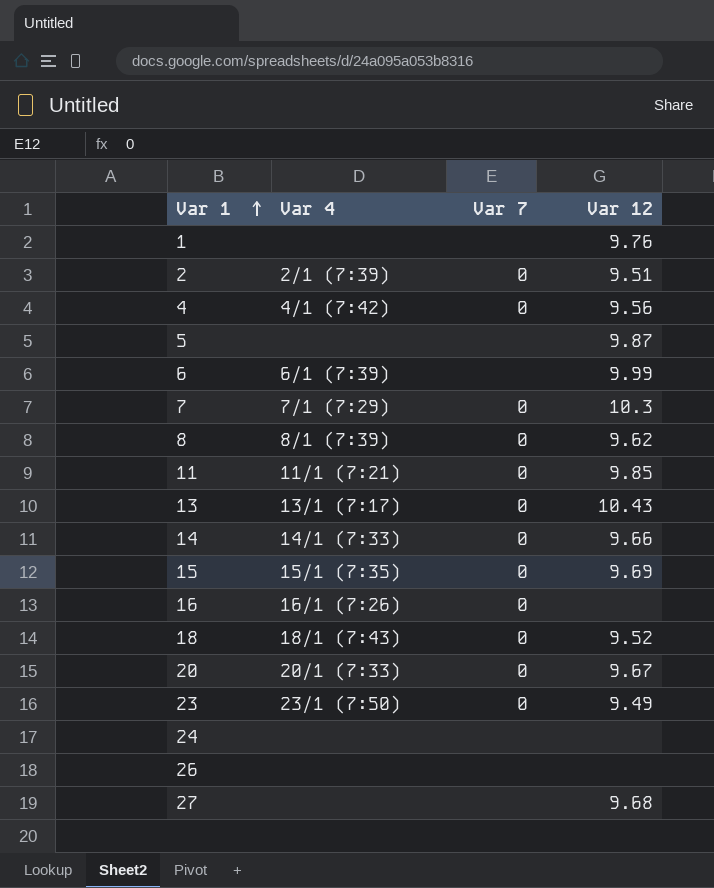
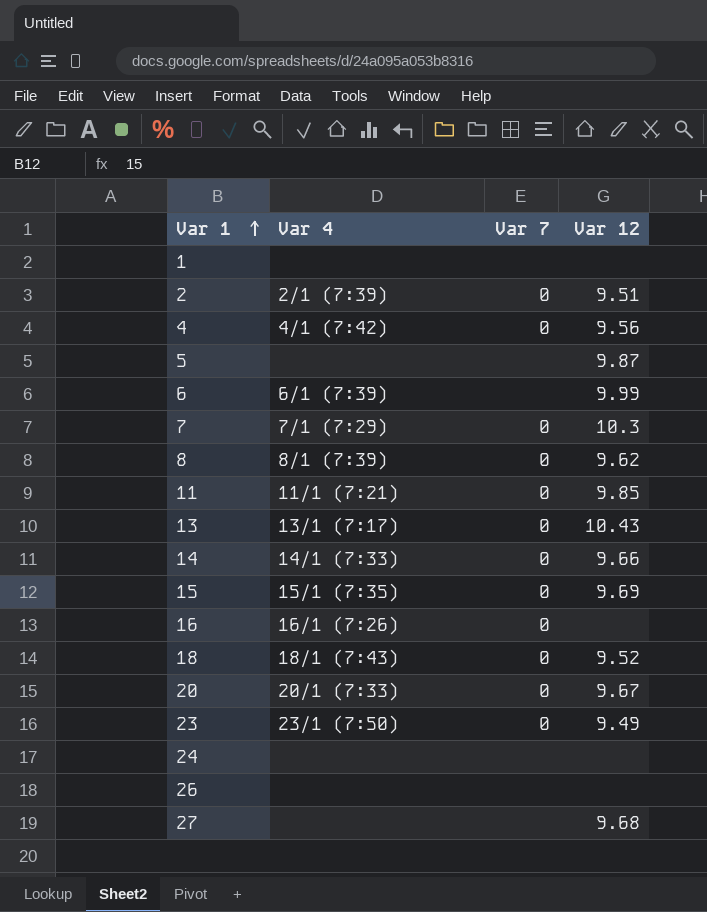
1 | Var 12: 9.76 -> none

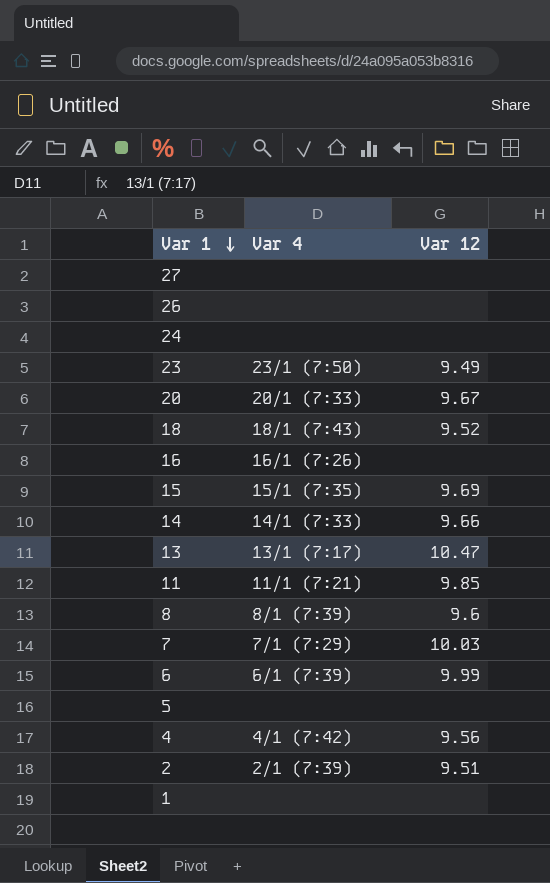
row order: Var 1 ascending -> Var 1 descending
column Var 7 | position: 3 -> none
27 | Var 12: 9.68 -> none
13 | Var 12: 10.43 -> 10.47
8 | Var 12: 9.62 -> 9.6
7 | Var 12: 10.3 -> 10.03
5 | Var 12: 9.87 -> none

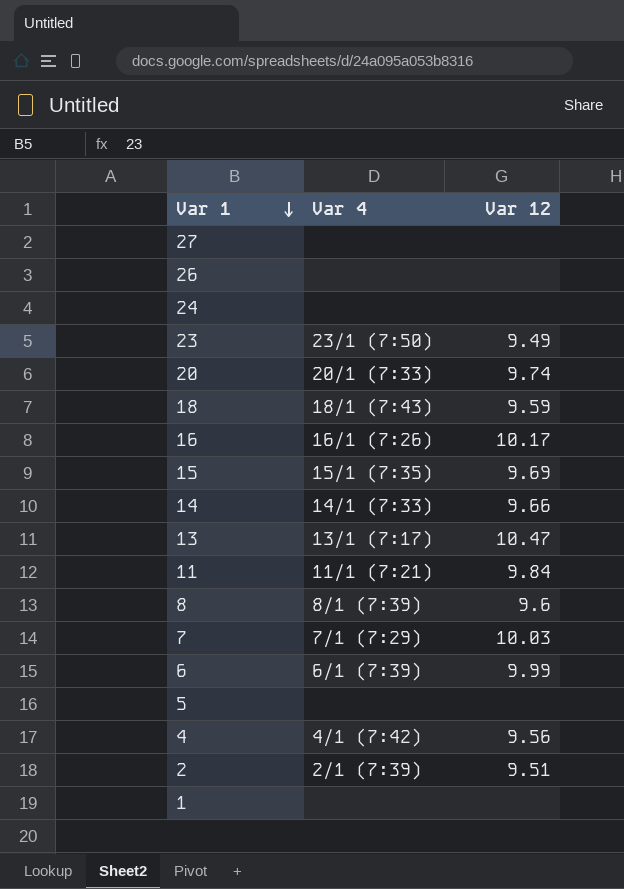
20 | Var 12: 9.67 -> 9.74
18 | Var 12: 9.52 -> 9.59
16 | Var 12: none -> 10.17
11 | Var 12: 9.85 -> 9.84

